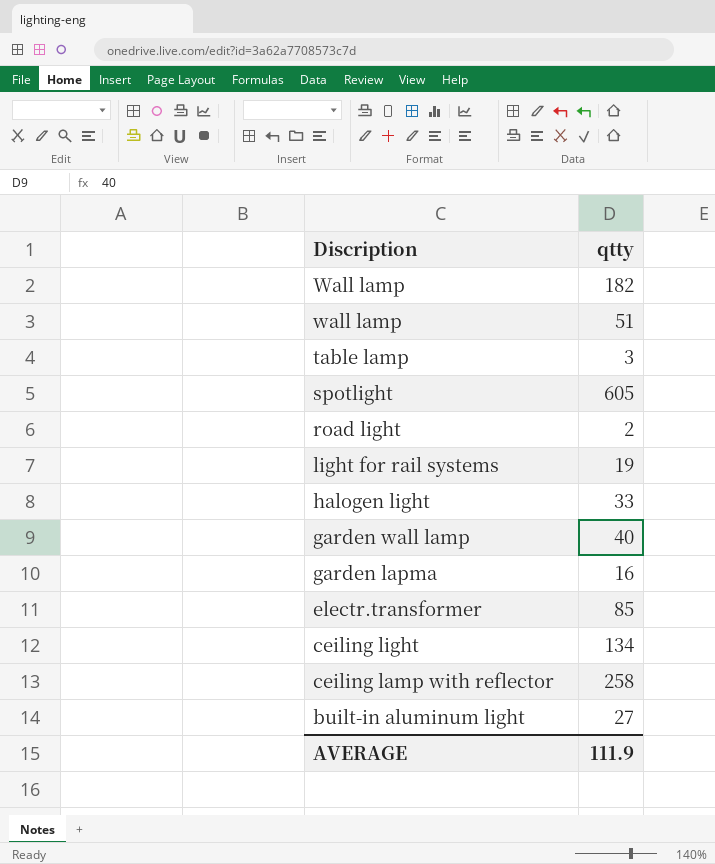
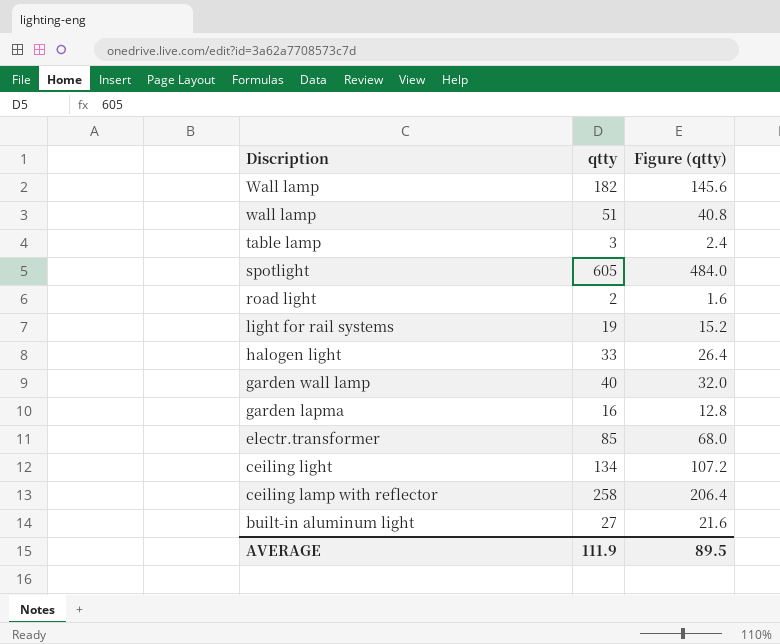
column Figure (qtty) | formula: none -> [qtty] * 0.8

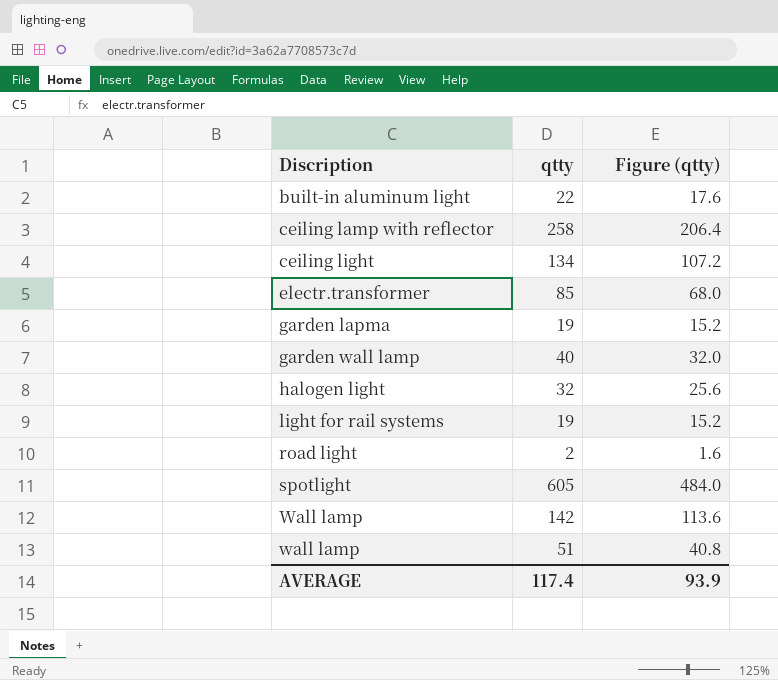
row order: Discription descending -> Discription ascending
row table lamp: 3 | 2.4 -> none
built-in aluminum light | qtty: 27 -> 22
built-in aluminum light | Figure (qtty): 21.6 -> 17.6
garden lapma | qtty: 16 -> 19
garden lapma | Figure (qtty): 12.8 -> 15.2
halogen light | qtty: 33 -> 32
halogen light | Figure (qtty): 26.4 -> 25.6
Wall lamp | qtty: 182 -> 142
Wall lamp | Figure (qtty): 145.6 -> 113.6
AVERAGE | qtty: 111.9 -> 117.4
AVERAGE | Figure (qtty): 89.5 -> 93.9

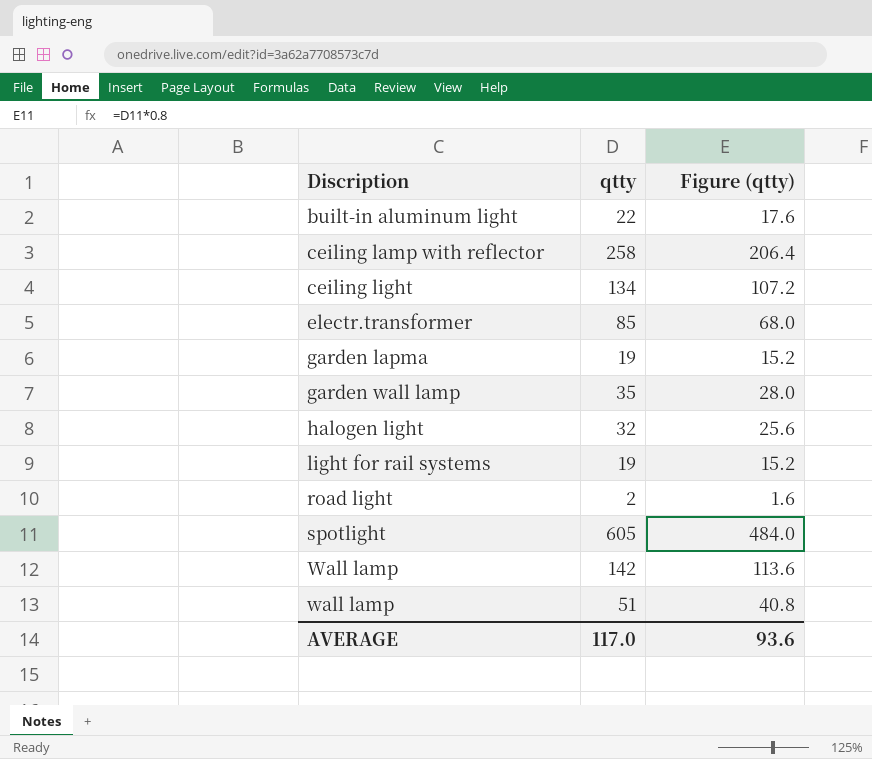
garden wall lamp | qtty: 40 -> 35
garden wall lamp | Figure (qtty): 32.0 -> 28.0
AVERAGE | qtty: 117.4 -> 117.0
AVERAGE | Figure (qtty): 93.9 -> 93.6

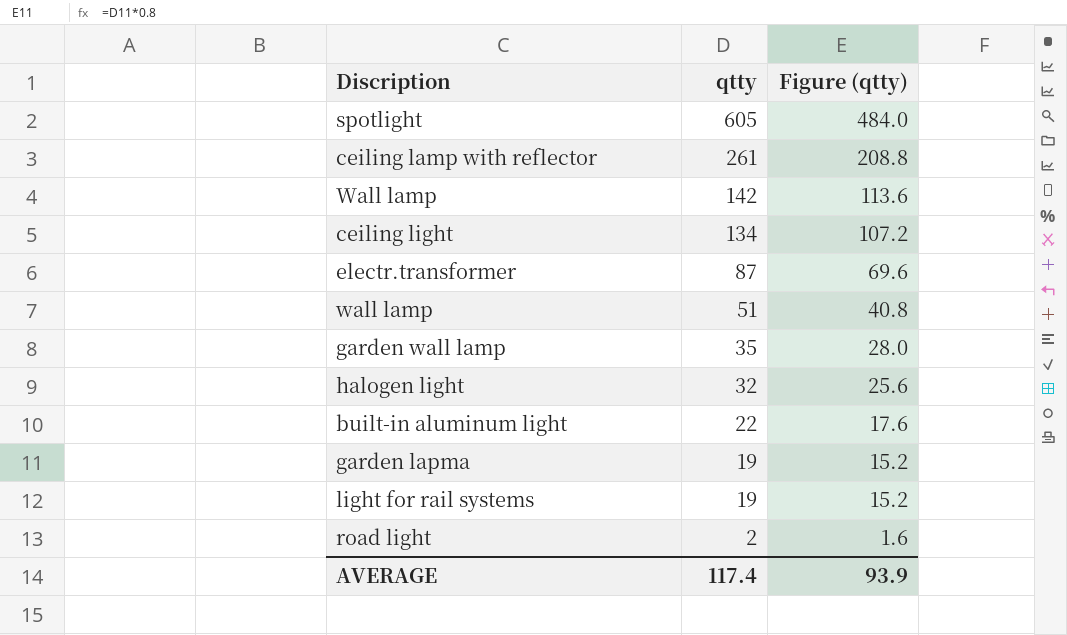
row order: Discription ascending -> qtty descending
ceiling lamp with reflector | qtty: 258 -> 261
ceiling lamp with reflector | Figure (qtty): 206.4 -> 208.8
electr.transformer | qtty: 85 -> 87
electr.transformer | Figure (qtty): 68.0 -> 69.6
AVERAGE | qtty: 117.0 -> 117.4
AVERAGE | Figure (qtty): 93.6 -> 93.9

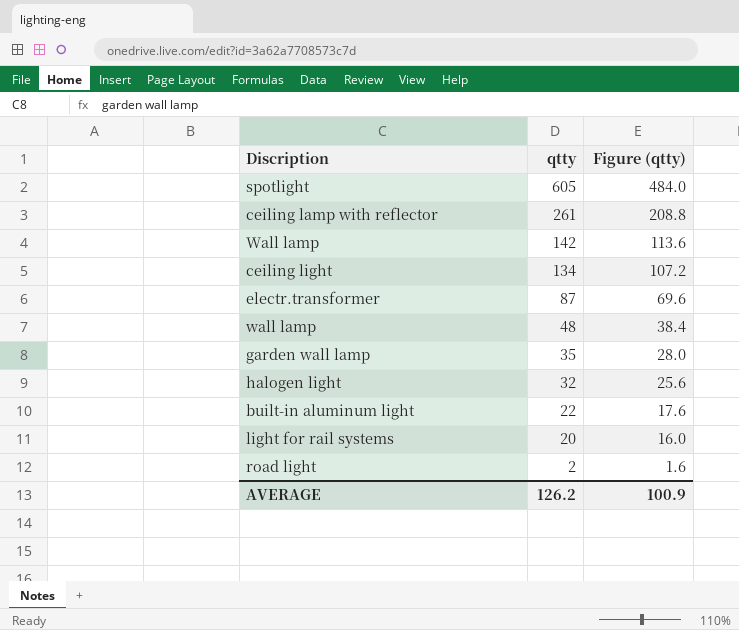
row garden lapma: 19 | 15.2 -> none
wall lamp | qtty: 51 -> 48
wall lamp | Figure (qtty): 40.8 -> 38.4
light for rail systems | qtty: 19 -> 20
light for rail systems | Figure (qtty): 15.2 -> 16.0
AVERAGE | qtty: 117.4 -> 126.2
AVERAGE | Figure (qtty): 93.9 -> 100.9

